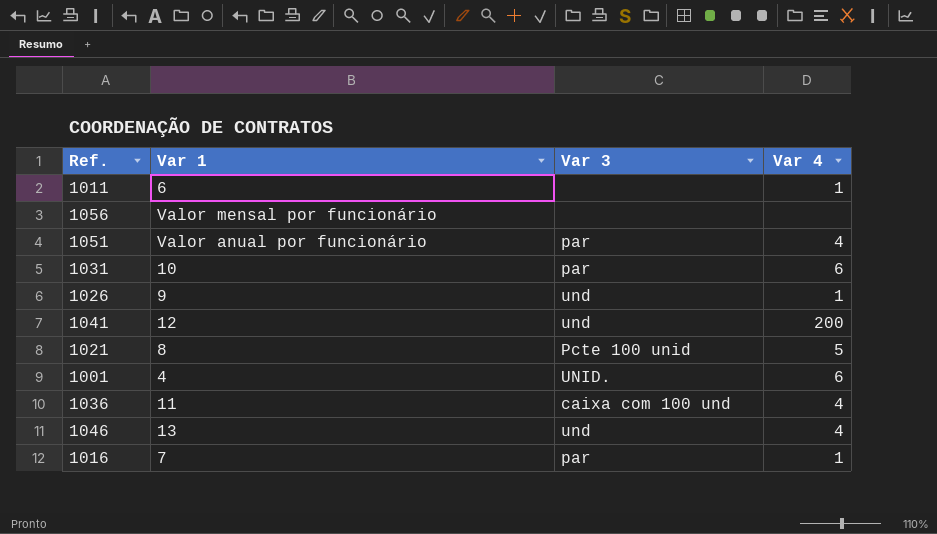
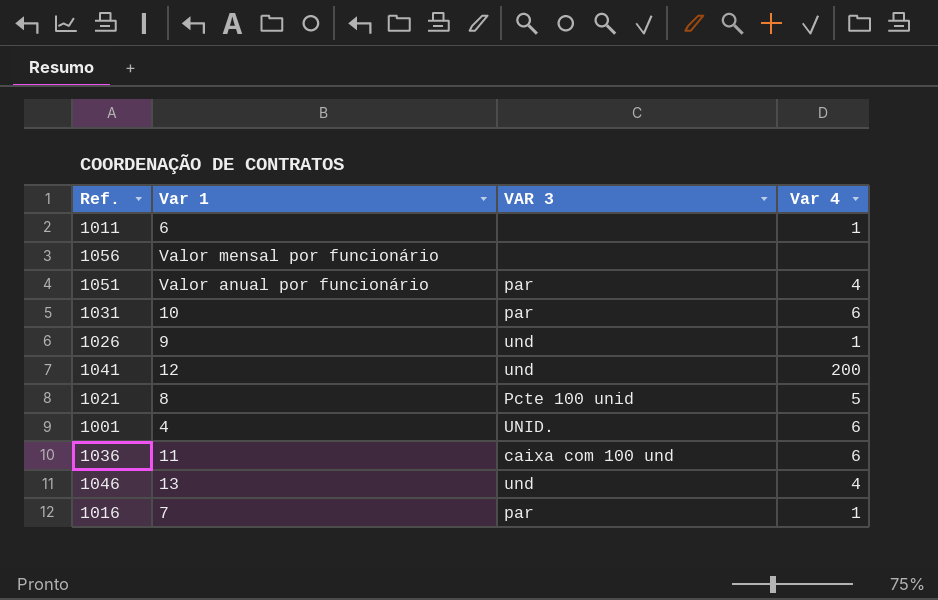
column name: Var 3 -> VAR 3
1036 | Var 4: 4 -> 6

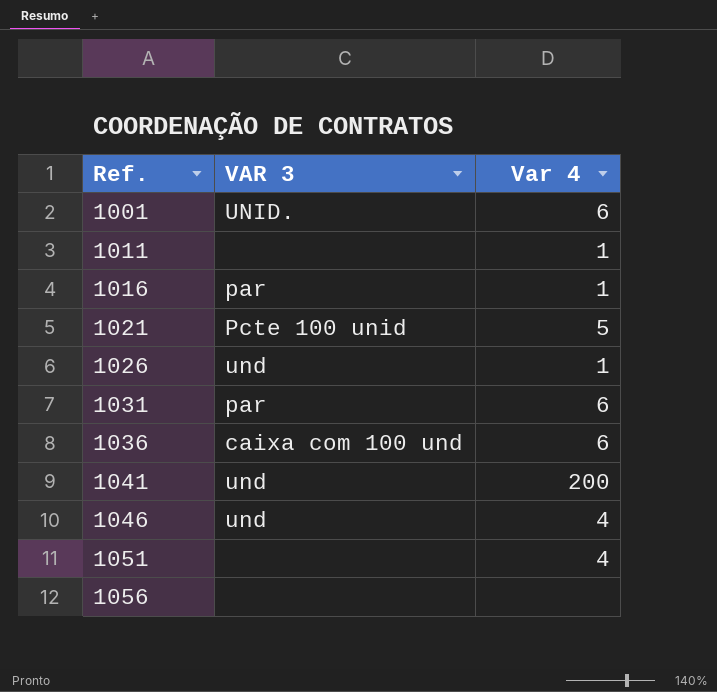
row order: none -> Ref. ascending
column Var 1 | position: 2 -> none
1051 | VAR 3: par -> none

